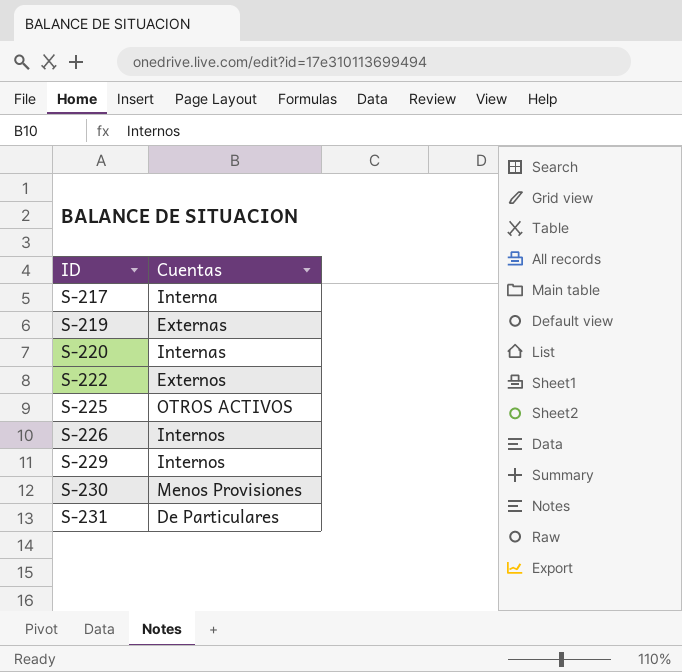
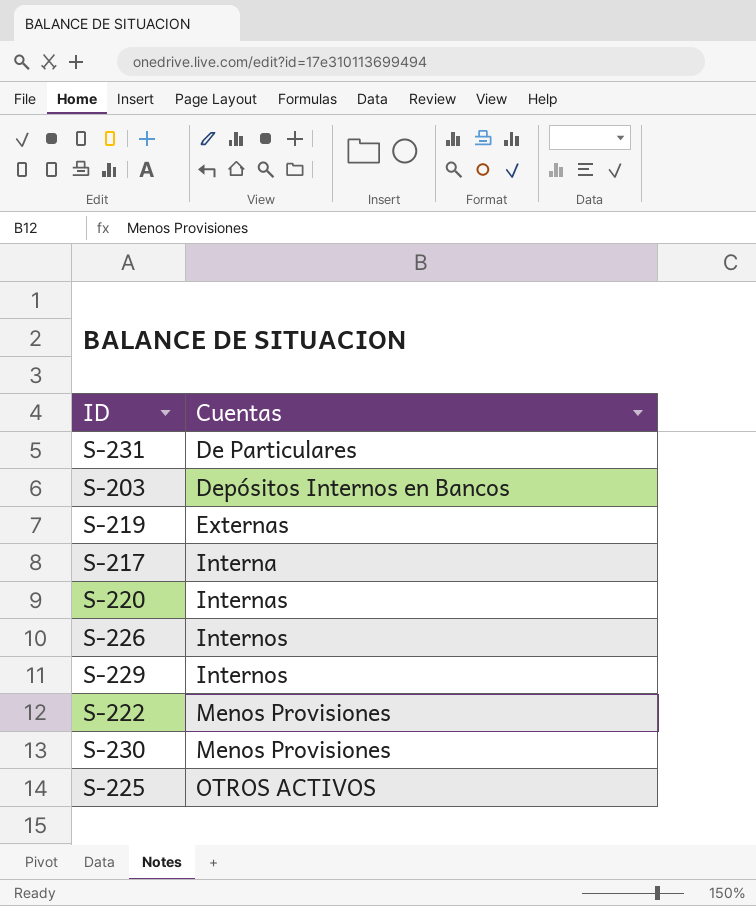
row order: ID ascending -> Cuentas ascending
row S-203: none -> Depósitos Internos en Bancos
S-222 | Cuentas: Externos -> Menos Provisiones

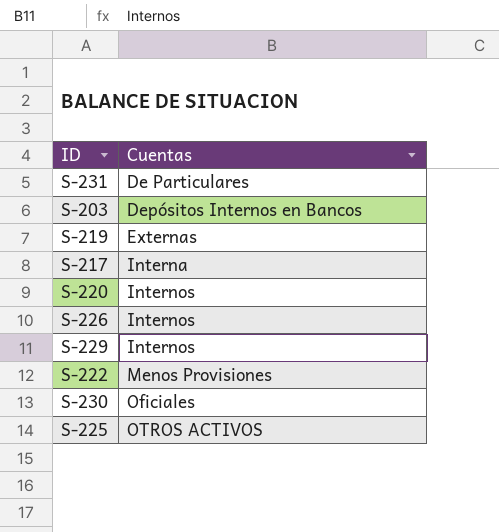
S-220 | Cuentas: Internas -> Internos
S-230 | Cuentas: Menos Provisiones -> Oficiales

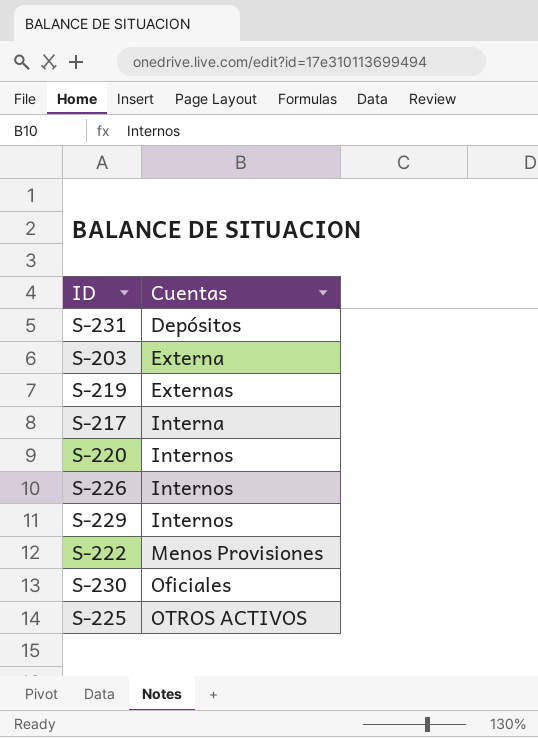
S-231 | Cuentas: De Particulares -> Depósitos
S-203 | Cuentas: Depósitos Internos en Bancos -> Externa

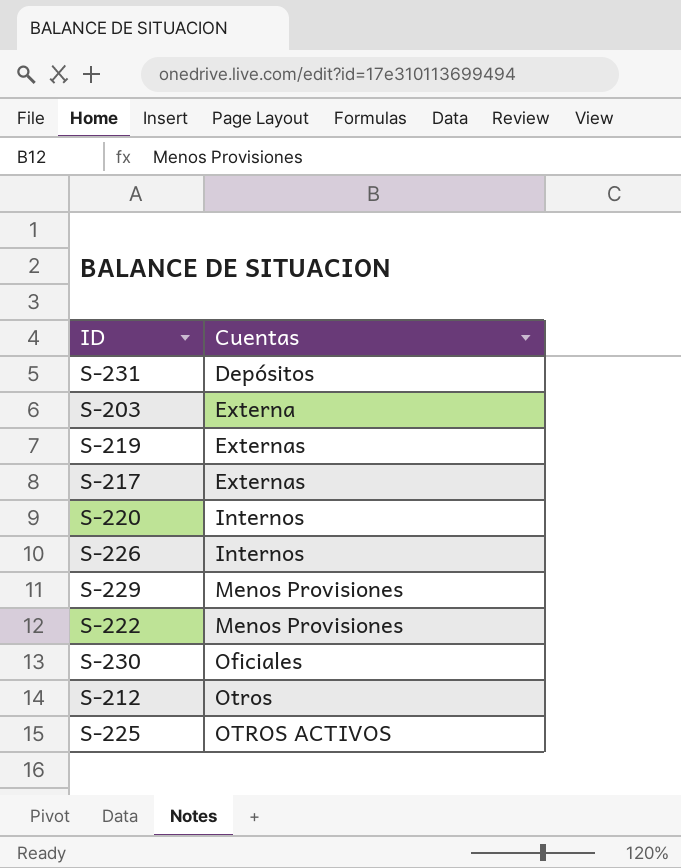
S-217 | Cuentas: Interna -> Externas
S-229 | Cuentas: Internos -> Menos Provisiones
row S-212: none -> Otros

